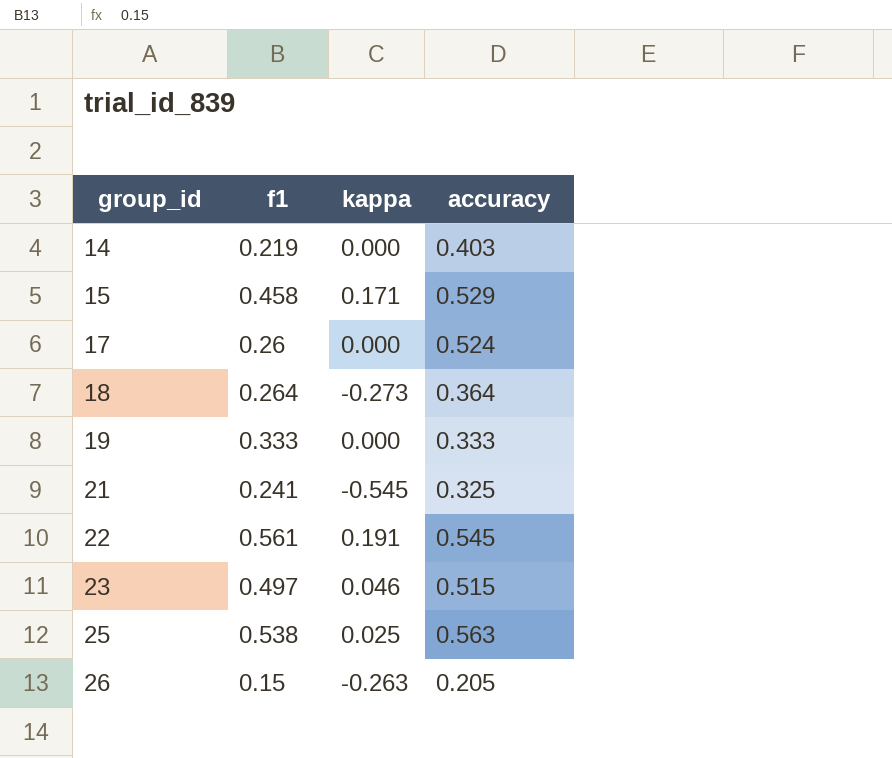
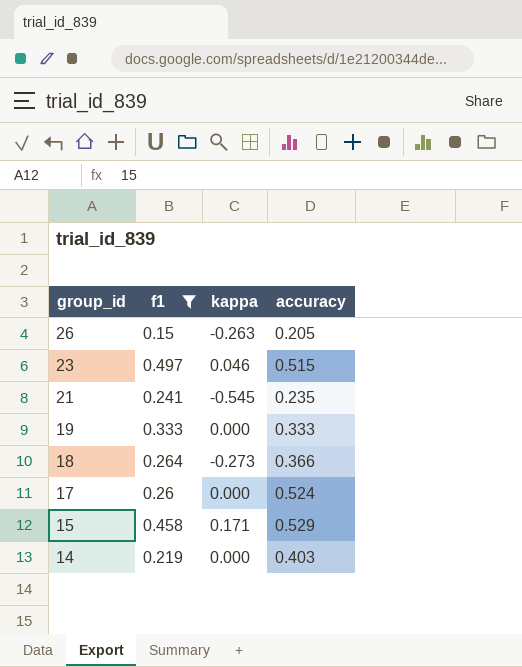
filter: none -> f1 <= 0.497
row order: group_id ascending -> group_id descending
21 | accuracy: 0.325 -> 0.235
18 | accuracy: 0.364 -> 0.366

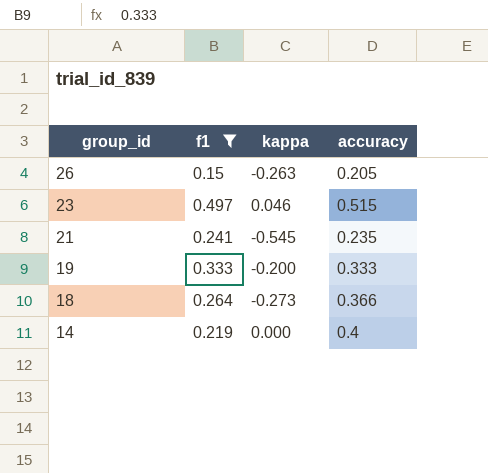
row 17: 0.26 | 0.000 | 0.524 -> none
row 15: 0.458 | 0.171 | 0.529 -> none
19 | kappa: 0.000 -> -0.200
14 | accuracy: 0.403 -> 0.4

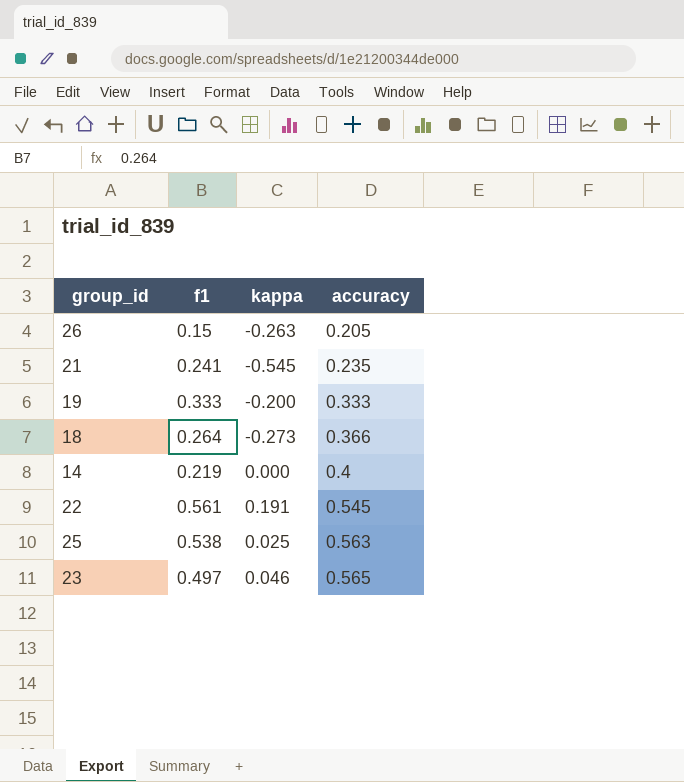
filter: f1 <= 0.497 -> none
row order: group_id descending -> accuracy ascending
23 | accuracy: 0.515 -> 0.565

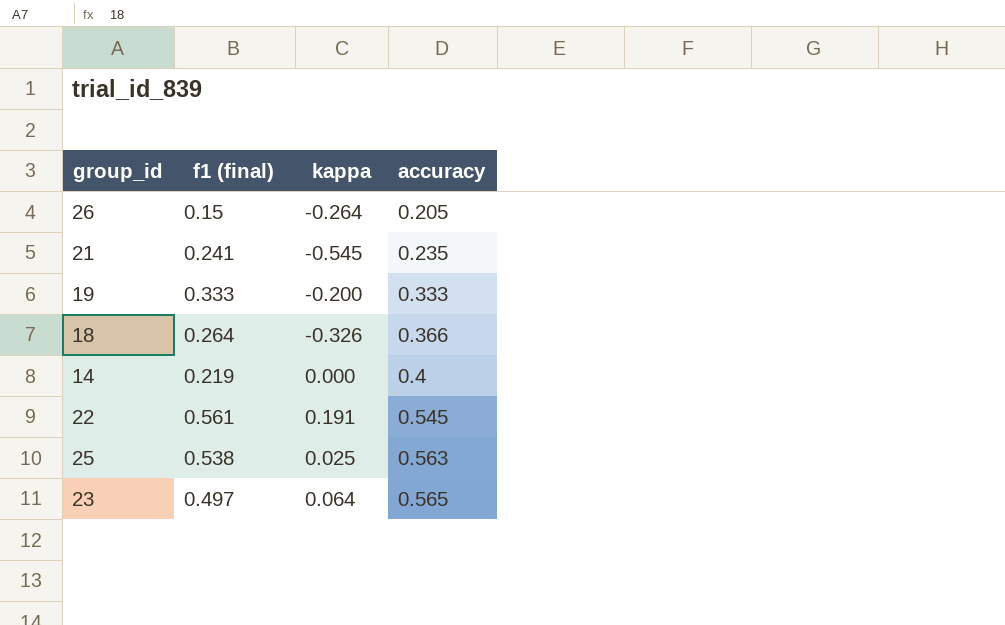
column name: f1 -> f1 (final)
26 | kappa: -0.263 -> -0.264
18 | kappa: -0.273 -> -0.326
23 | kappa: 0.046 -> 0.064

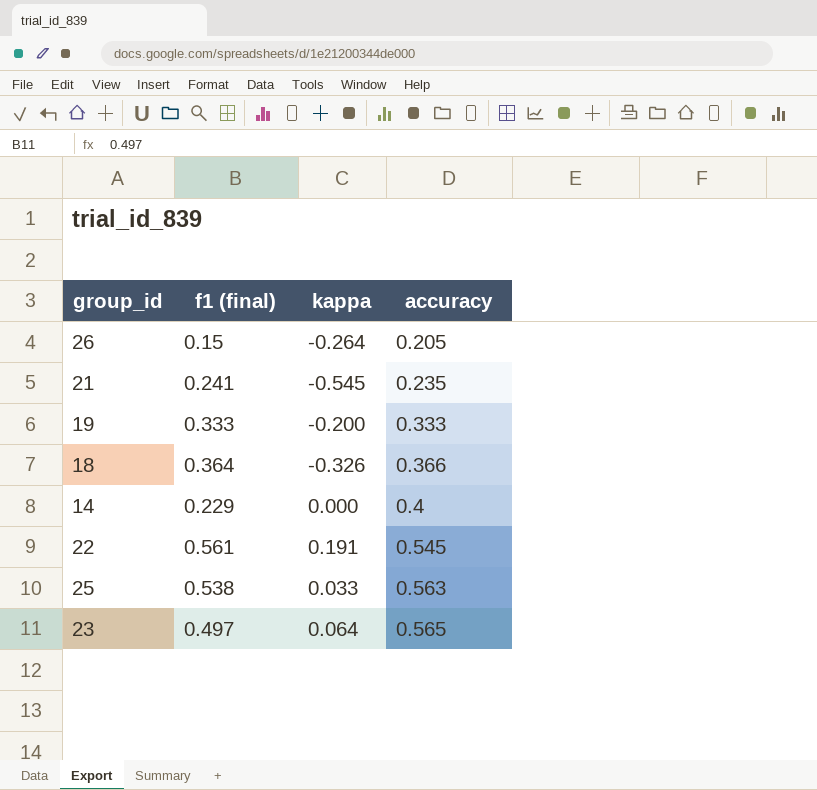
18 | f1 (final): 0.264 -> 0.364
14 | f1 (final): 0.219 -> 0.229
25 | kappa: 0.025 -> 0.033

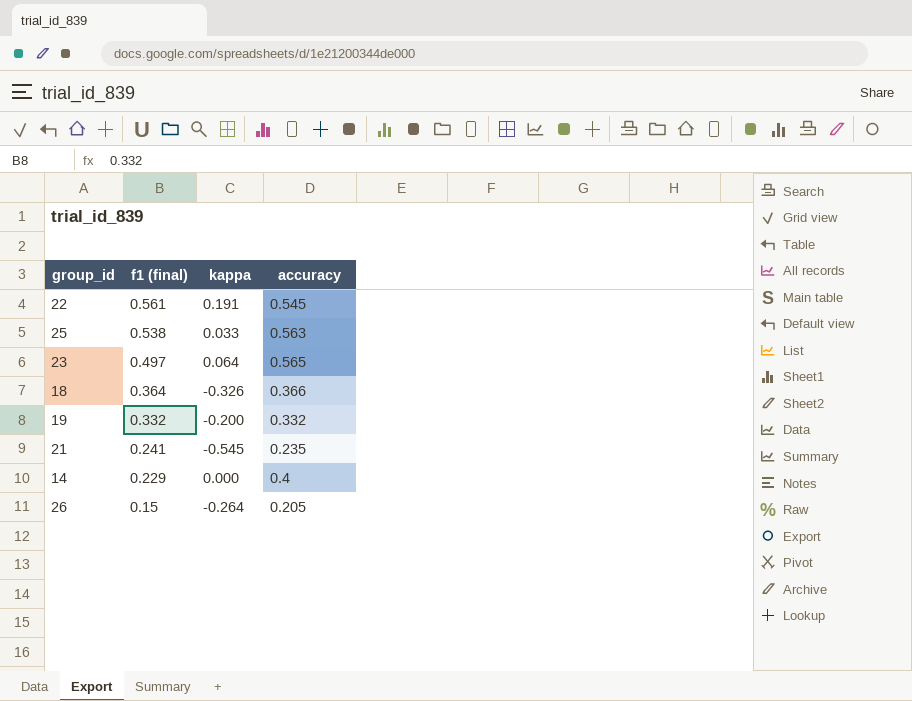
row order: accuracy ascending -> f1 (final) descending
19 | f1 (final): 0.333 -> 0.332
19 | accuracy: 0.333 -> 0.332

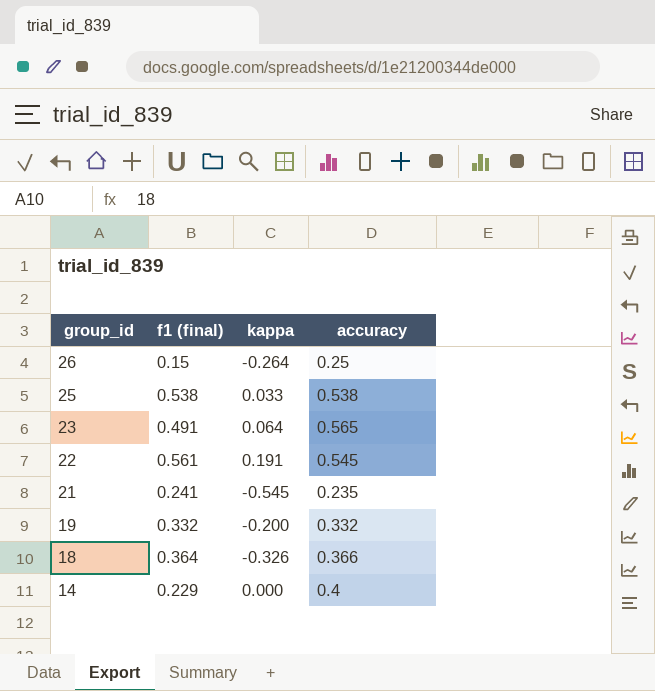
row order: f1 (final) descending -> group_id descending
26 | accuracy: 0.205 -> 0.25
25 | accuracy: 0.563 -> 0.538
23 | f1 (final): 0.497 -> 0.491

